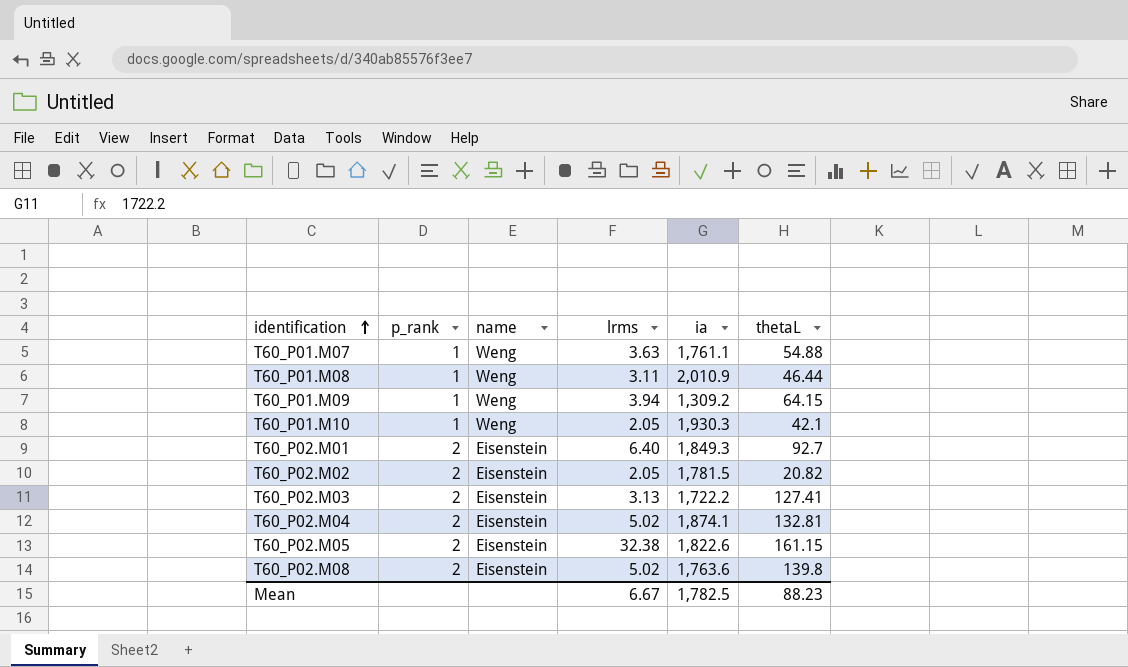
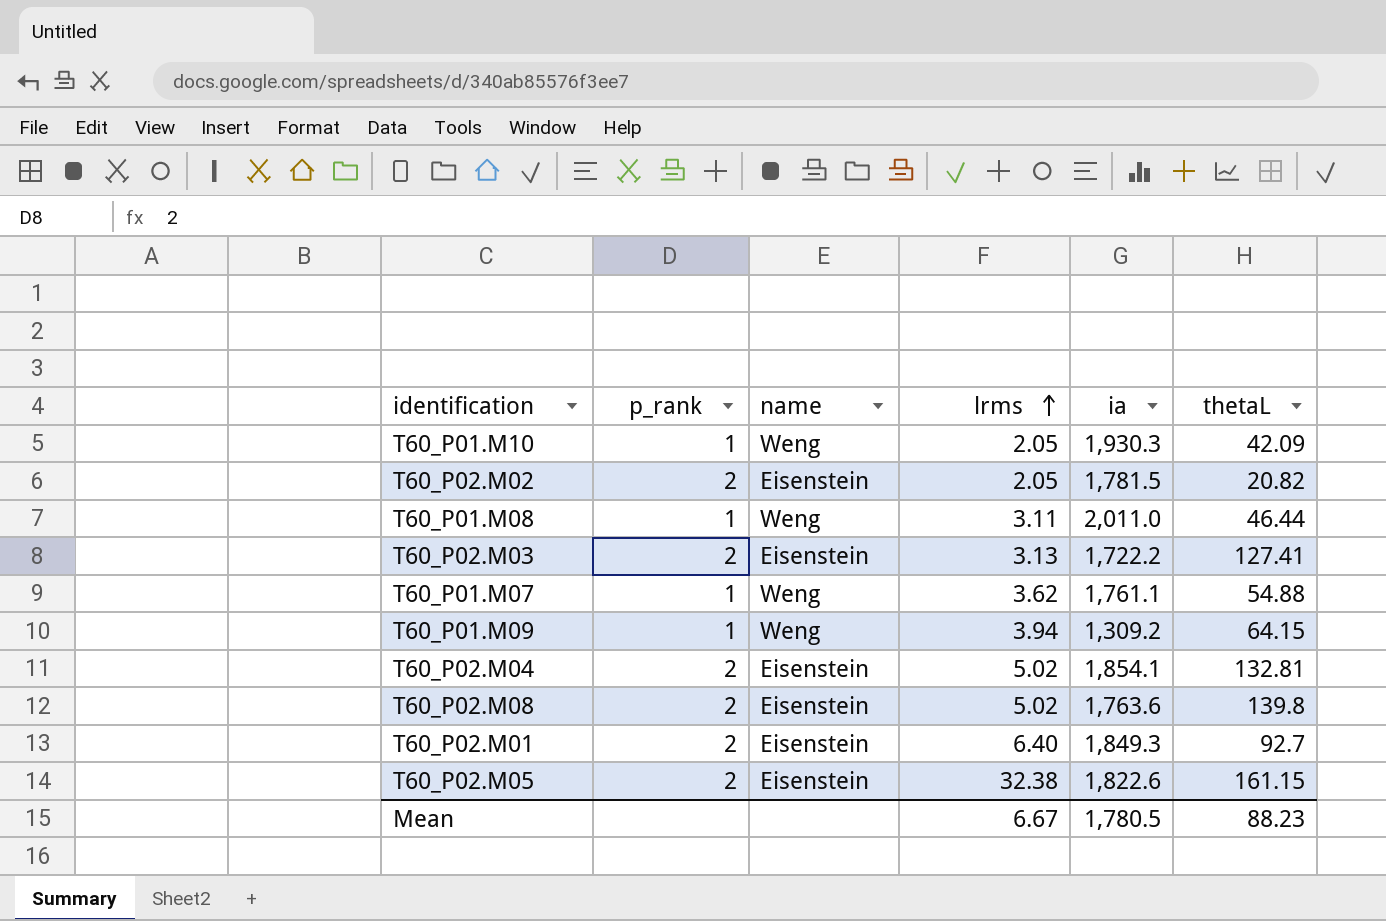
row order: identification ascending -> lrms ascending
T60_P01.M10 | thetaL: 42.1 -> 42.09
T60_P01.M08 | ia: 2,010.9 -> 2,011.0
T60_P01.M07 | lrms: 3.63 -> 3.62
T60_P02.M04 | ia: 1,874.1 -> 1,854.1
Mean | ia: 1,782.5 -> 1,780.5

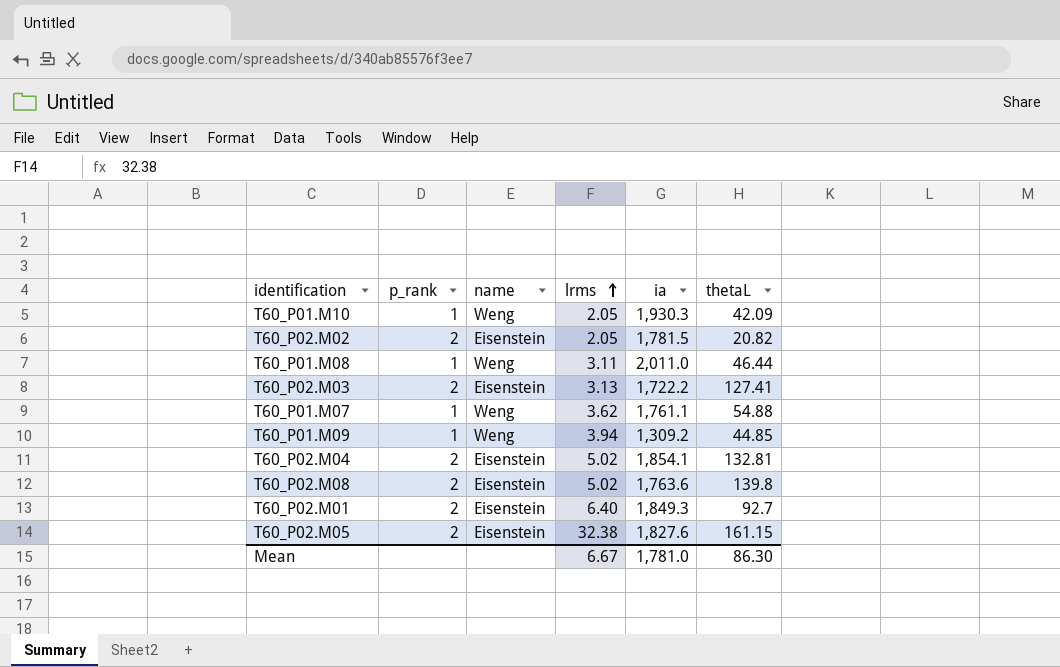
T60_P01.M09 | thetaL: 64.15 -> 44.85
T60_P02.M05 | ia: 1,822.6 -> 1,827.6
Mean | ia: 1,780.5 -> 1,781.0
Mean | thetaL: 88.23 -> 86.30

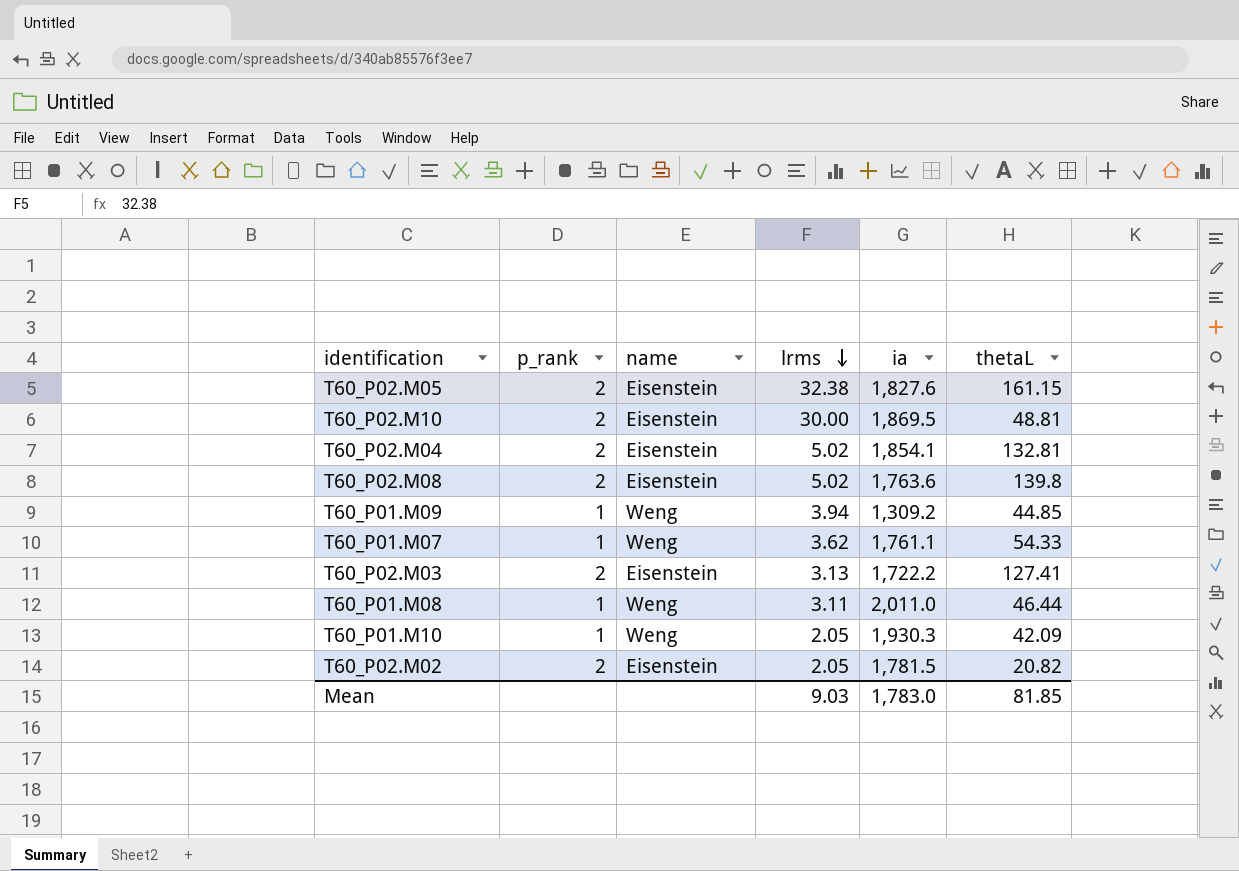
row order: lrms ascending -> lrms descending
row T60_P02.M01: 2 | Eisenstein | 6.40 | 1,849.3 | 92.7 -> none
row T60_P02.M10: none -> 2 | Eisenstein | 30.00 | 1,869.5 | 48.81
T60_P01.M07 | thetaL: 54.88 -> 54.33
Mean | lrms: 6.67 -> 9.03
Mean | ia: 1,781.0 -> 1,783.0
Mean | thetaL: 86.30 -> 81.85

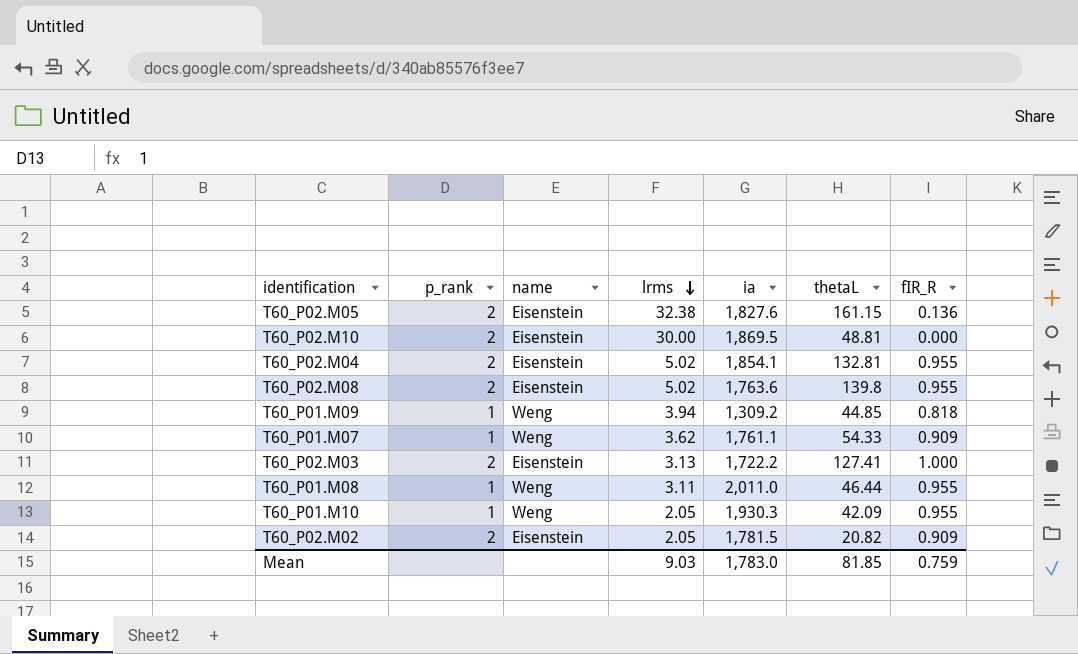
column fIR_R | position: none -> 7

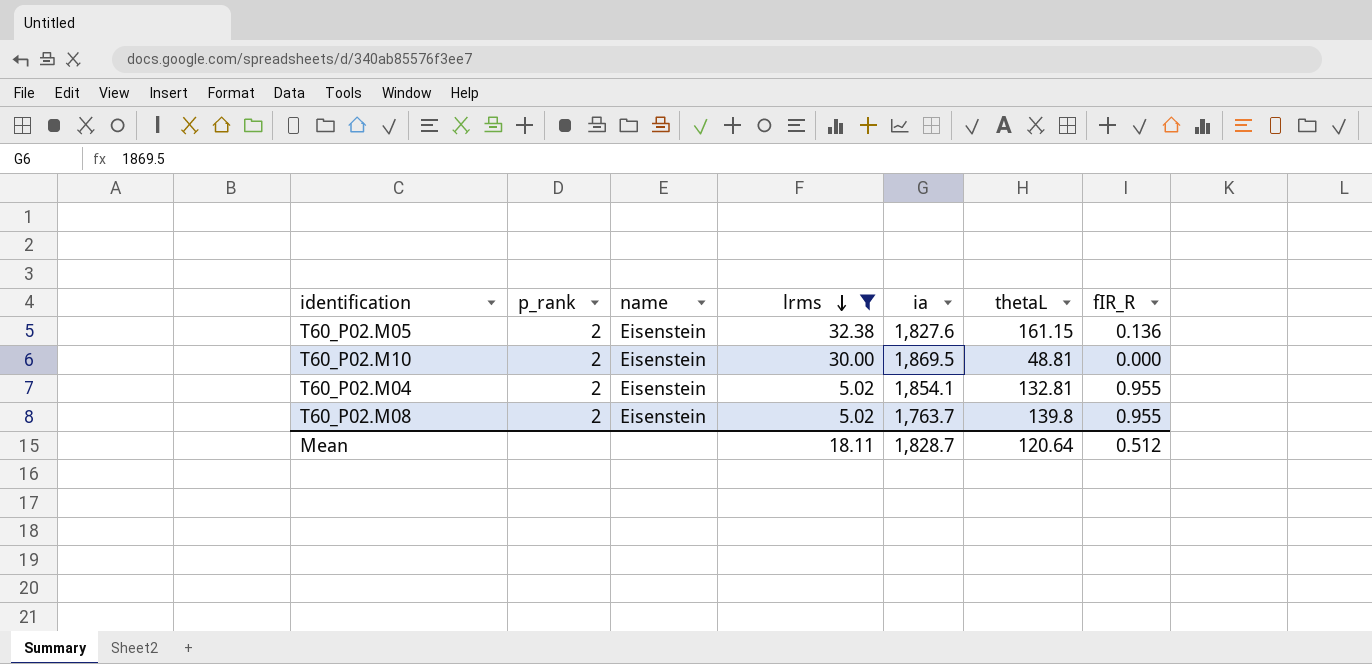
filter: none -> lrms >= 5.02
T60_P02.M08 | ia: 1,763.6 -> 1,763.7
Mean | lrms: 9.03 -> 18.11
Mean | ia: 1,783.0 -> 1,828.7
Mean | thetaL: 81.85 -> 120.64
Mean | fIR_R: 0.759 -> 0.512

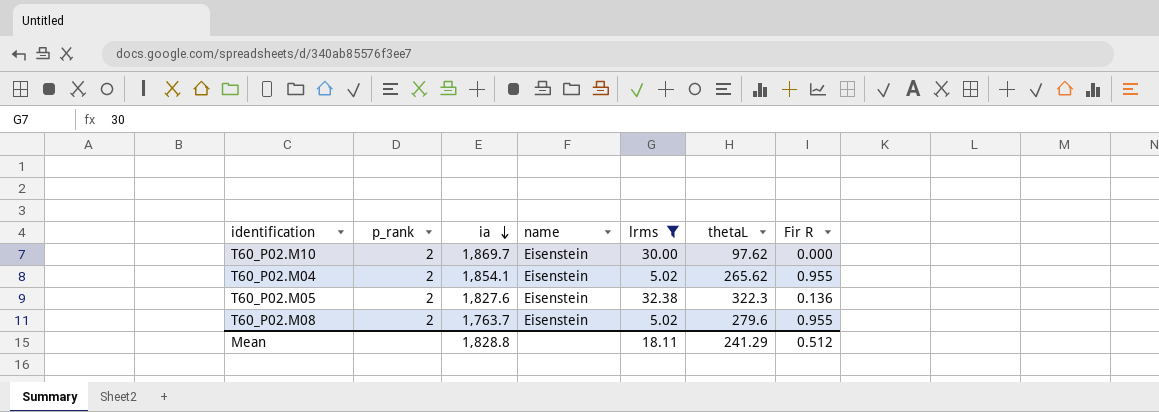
row order: lrms descending -> ia descending
column ia | position: 5 -> 3
column name: fIR_R -> Fir R
T60_P02.M10 | ia: 1,869.5 -> 1,869.7
T60_P02.M10 | thetaL: 48.81 -> 97.62
T60_P02.M04 | thetaL: 132.81 -> 265.62
T60_P02.M05 | thetaL: 161.15 -> 322.3
T60_P02.M08 | thetaL: 139.8 -> 279.6
Mean | ia: 1,828.7 -> 1,828.8
Mean | thetaL: 120.64 -> 241.29

